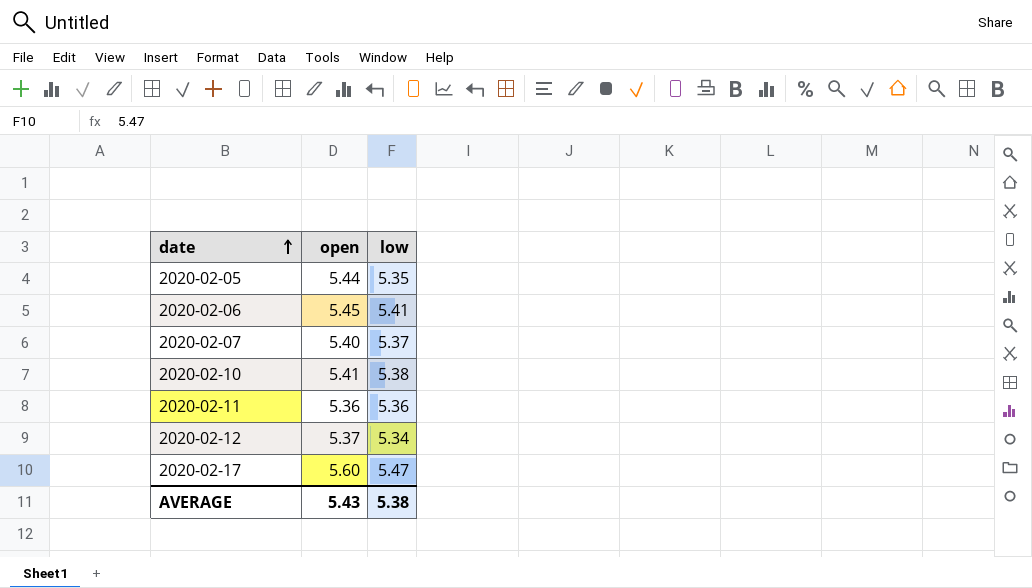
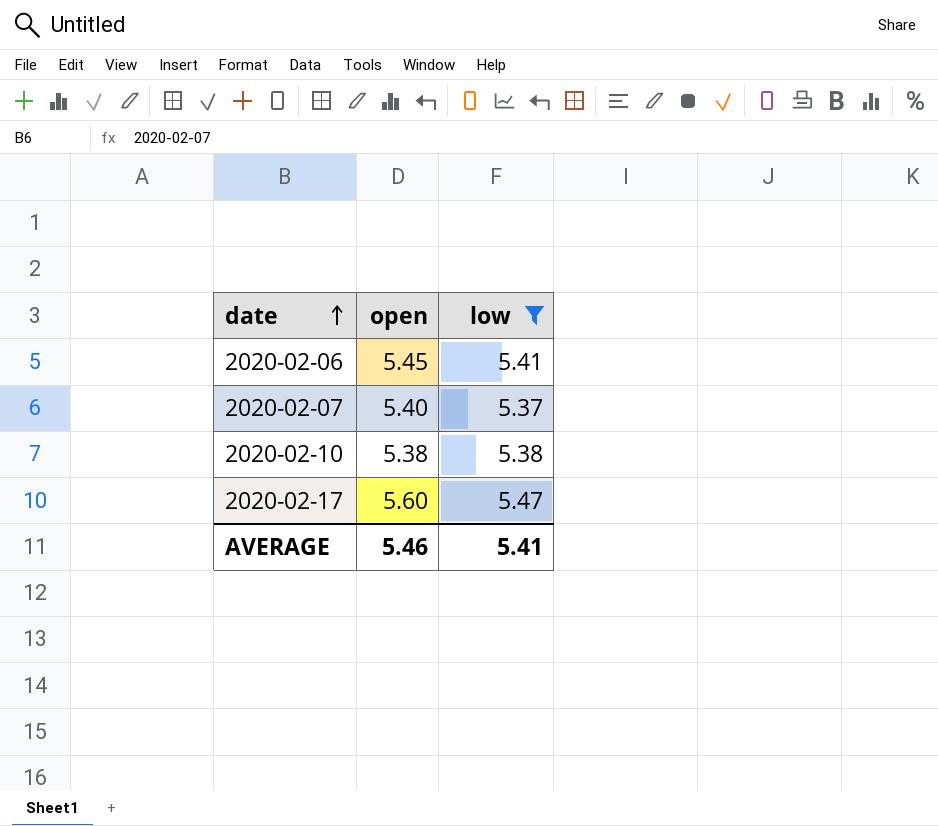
filter: none -> low >= 5.37
2020-02-10 | open: 5.41 -> 5.38
AVERAGE | open: 5.43 -> 5.46
AVERAGE | low: 5.38 -> 5.41

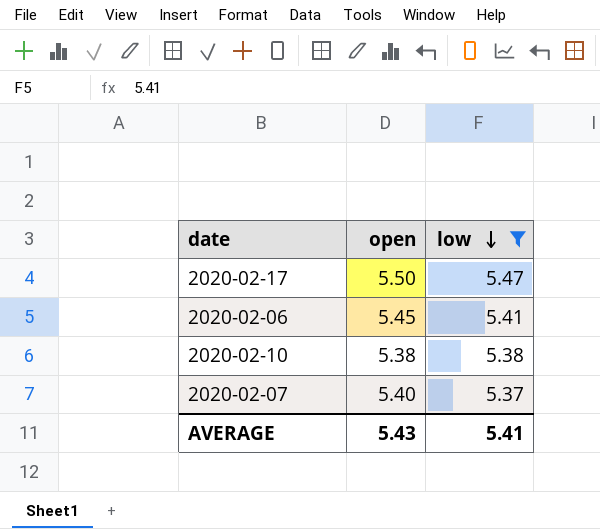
row order: date ascending -> low descending
2020-02-17 | open: 5.60 -> 5.50
AVERAGE | open: 5.46 -> 5.43

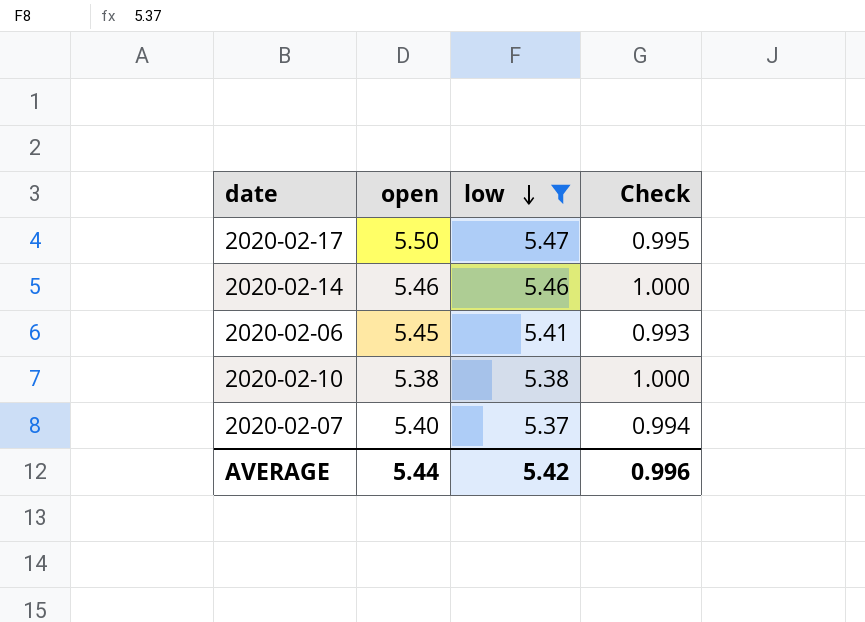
column Check | formula: none -> [low] / [open]
row 2020-02-14: none -> 5.46 | 5.46 | 1.000
AVERAGE | open: 5.43 -> 5.44
AVERAGE | low: 5.41 -> 5.42

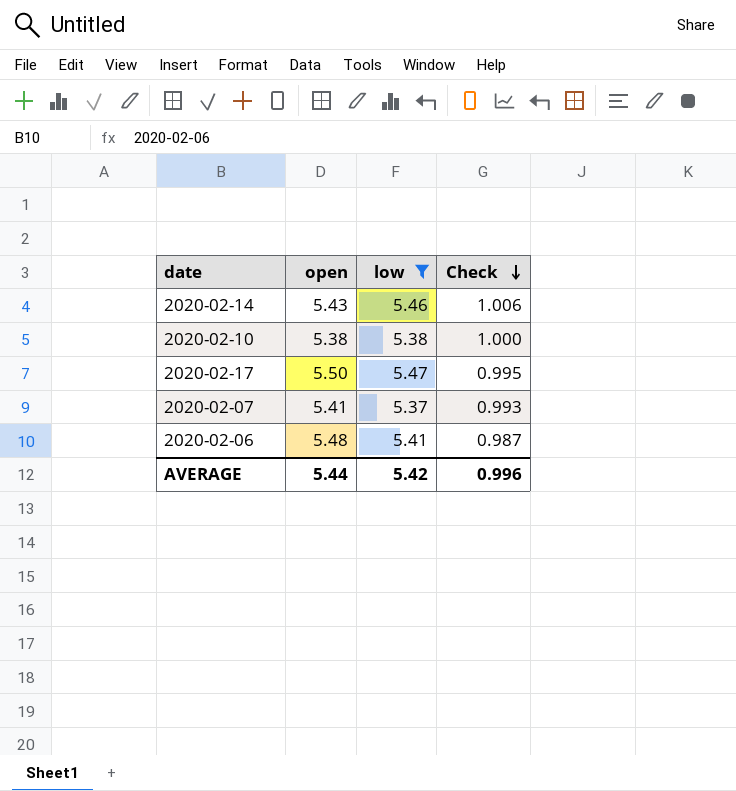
row order: low descending -> Check descending
2020-02-14 | open: 5.46 -> 5.43
2020-02-14 | Check: 1.000 -> 1.006
2020-02-07 | open: 5.40 -> 5.41
2020-02-07 | Check: 0.994 -> 0.993
2020-02-06 | open: 5.45 -> 5.48
2020-02-06 | Check: 0.993 -> 0.987

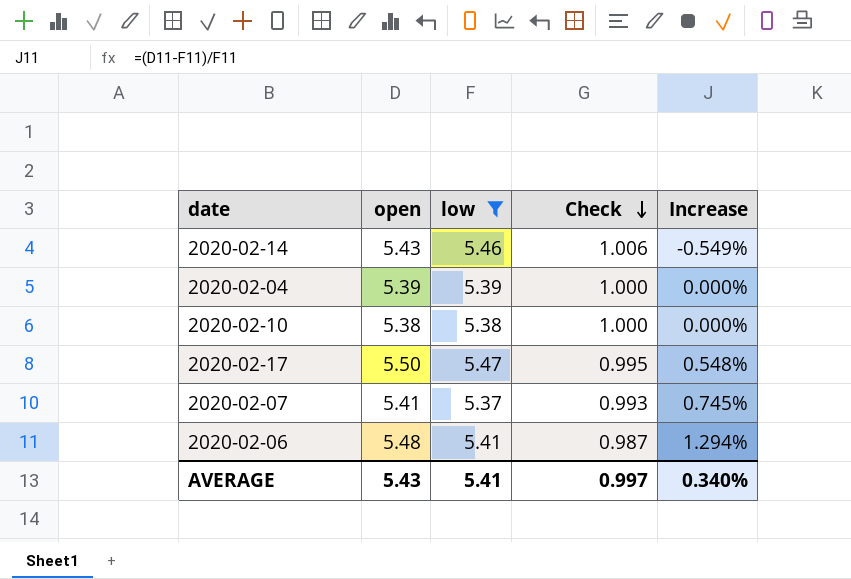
column Increase | formula: none -> ([open] - [low]) / [low]
row 2020-02-04: none -> 5.39 | 5.39 | 1.000 | 0.000%
AVERAGE | open: 5.44 -> 5.43
AVERAGE | low: 5.42 -> 5.41
AVERAGE | Check: 0.996 -> 0.997

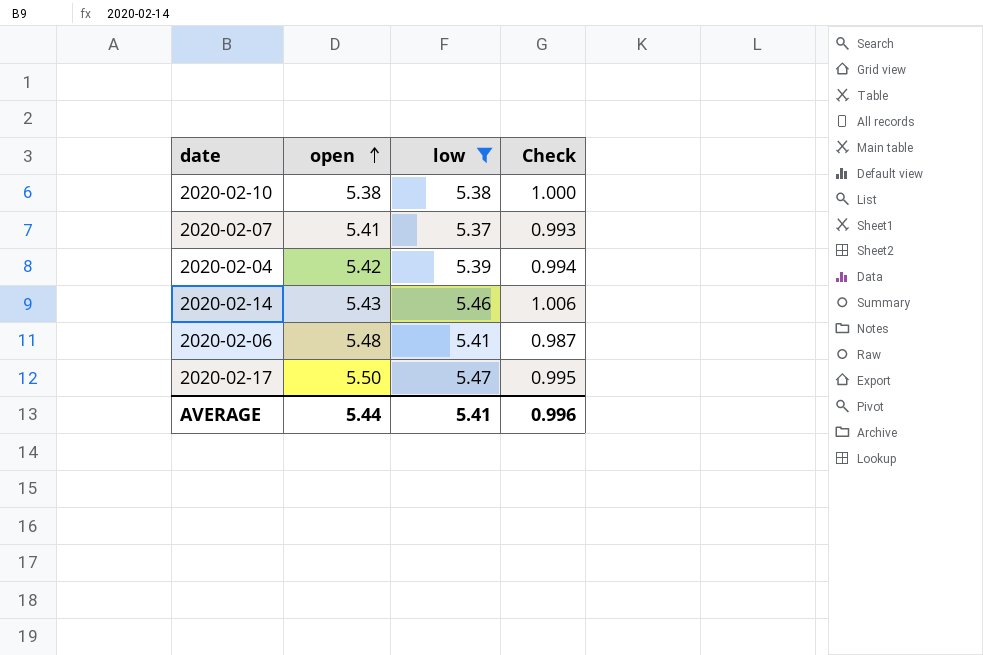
row order: Check descending -> open ascending
column Increase | formula: ([open] - [low]) / [low] -> none
2020-02-04 | open: 5.39 -> 5.42
2020-02-04 | Check: 1.000 -> 0.994
AVERAGE | open: 5.43 -> 5.44
AVERAGE | Check: 0.997 -> 0.996

